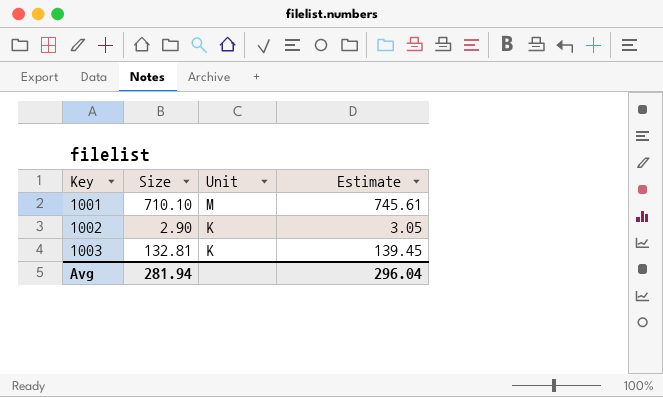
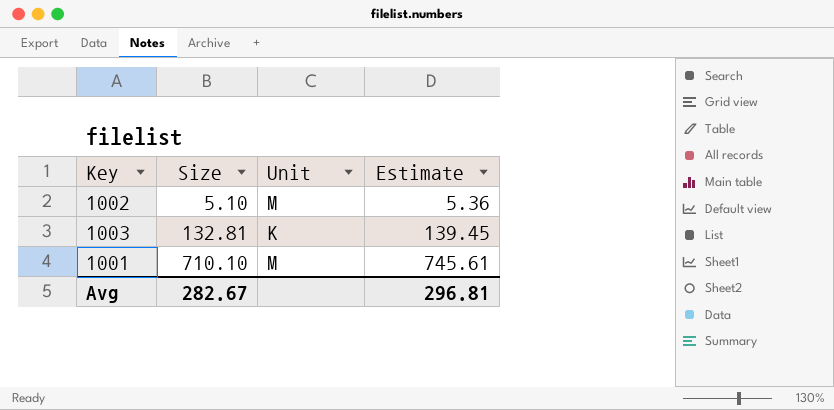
row order: Key ascending -> Size ascending
1002 | Size: 2.90 -> 5.10
1002 | Unit: K -> M
1002 | Estimate: 3.05 -> 5.36
Avg | Size: 281.94 -> 282.67
Avg | Estimate: 296.04 -> 296.81

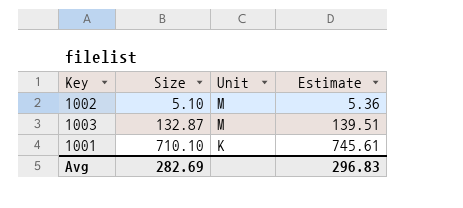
1003 | Size: 132.81 -> 132.87
1003 | Unit: K -> M
1003 | Estimate: 139.45 -> 139.51
1001 | Unit: M -> K
Avg | Size: 282.67 -> 282.69
Avg | Estimate: 296.81 -> 296.83

